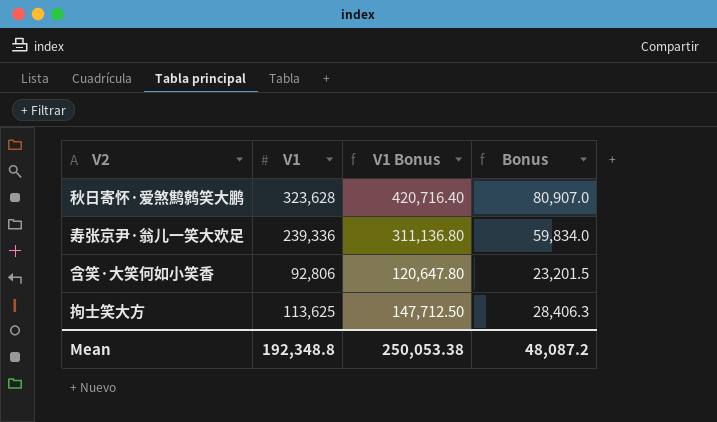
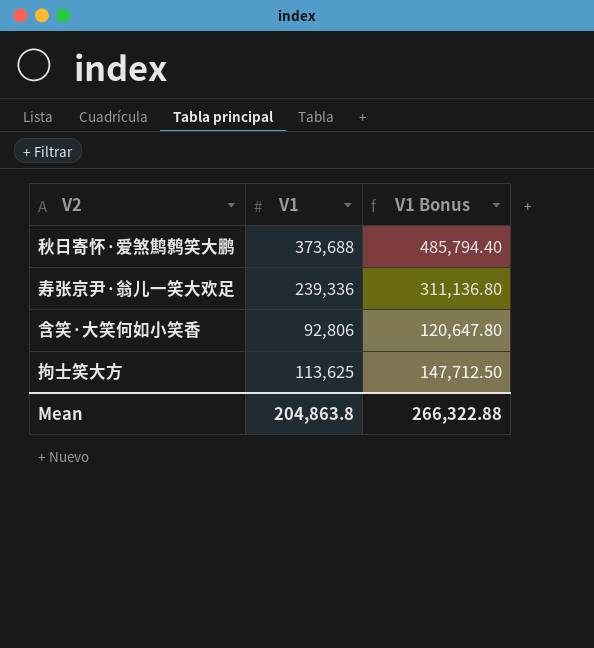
column Bonus | formula: [V1] * 0.25 -> none
秋日寄怀·爱煞鹪鹩笑大鹏 | V1: 323,628 -> 373,688
秋日寄怀·爱煞鹪鹩笑大鹏 | V1 Bonus: 420,716.40 -> 485,794.40
Mean | V1: 192,348.8 -> 204,863.8
Mean | V1 Bonus: 250,053.38 -> 266,322.88

